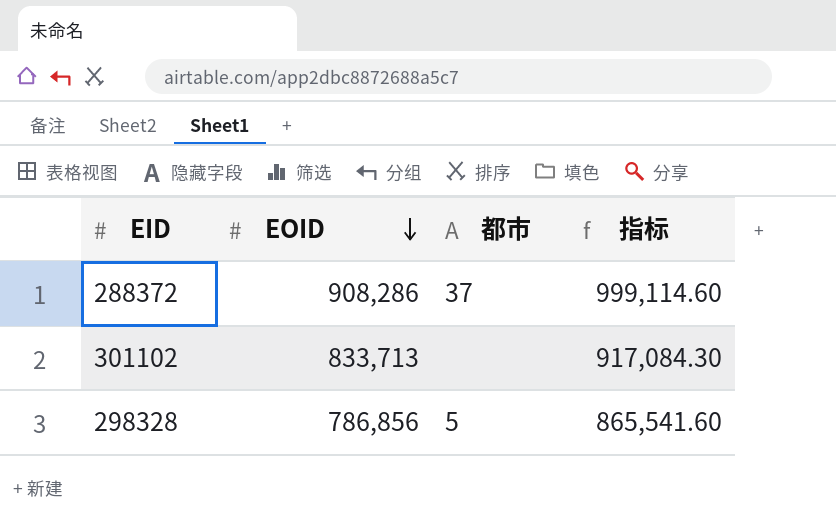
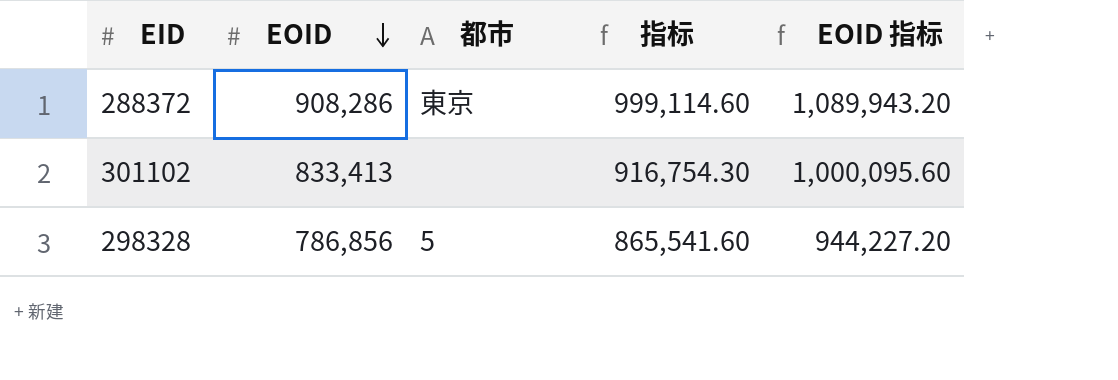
column EOID 指标 | formula: none -> [EOID] * 1.2
288372 | 都市: 37 -> 東京
301102 | EOID: 833,713 -> 833,413
301102 | 指标: 917,084.30 -> 916,754.30

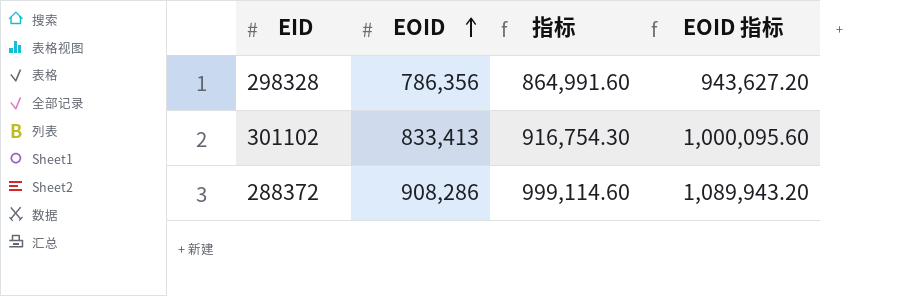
row order: EOID descending -> EOID ascending
column 都市 | position: 3 -> none
298328 | EOID: 786,856 -> 786,356
298328 | 指标: 865,541.60 -> 864,991.60
298328 | EOID 指标: 944,227.20 -> 943,627.20

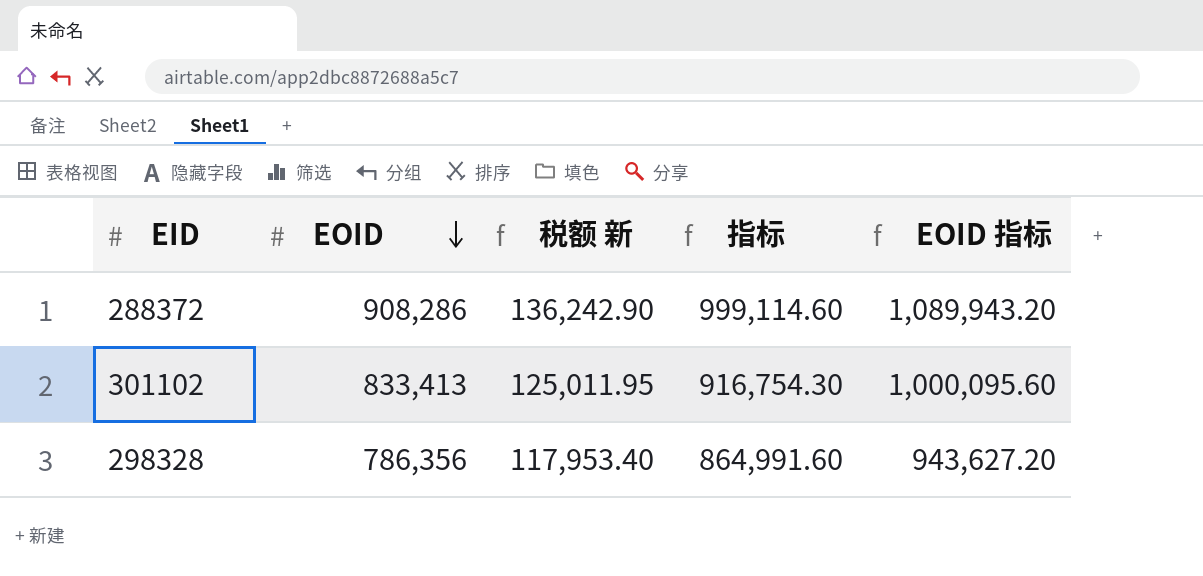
row order: EOID ascending -> EOID descending
column 税额 新 | formula: none -> [EOID] * 0.15

